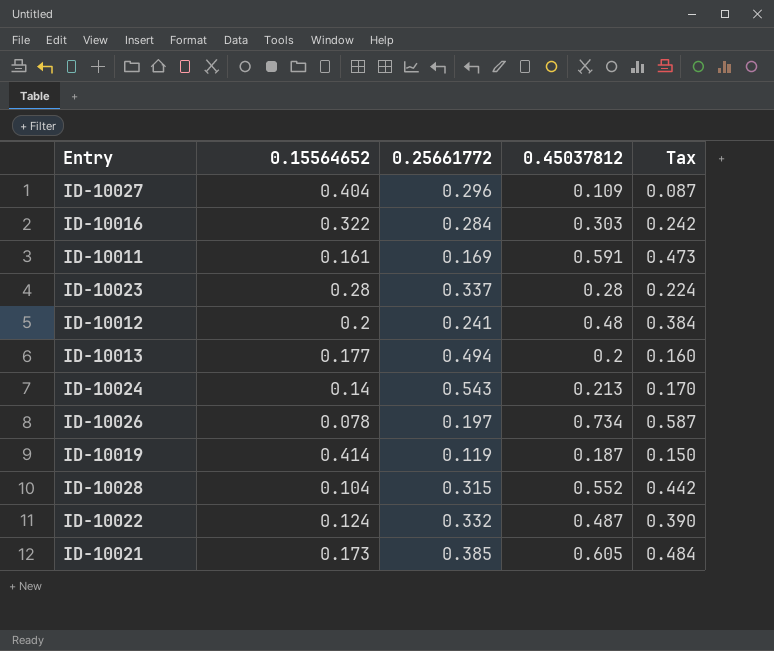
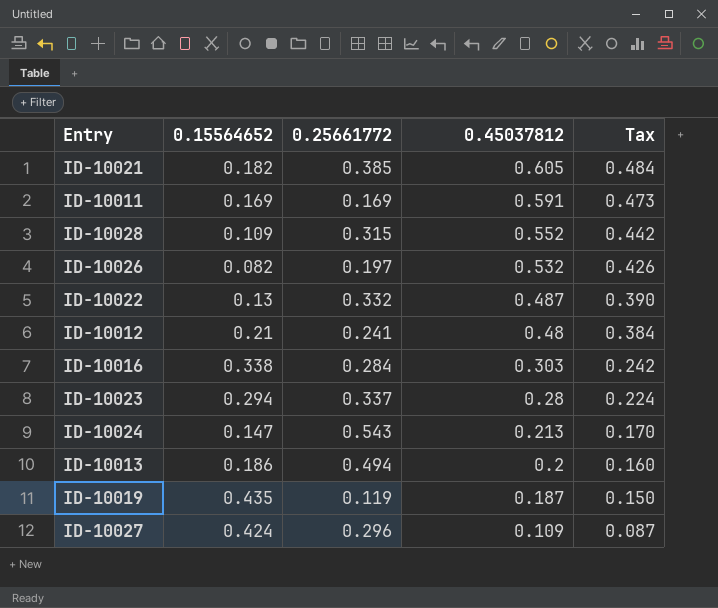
row order: none -> 0.45037812 descending
ID-10021 | 0.15564652: 0.173 -> 0.182
ID-10011 | 0.15564652: 0.161 -> 0.169
ID-10028 | 0.15564652: 0.104 -> 0.109
ID-10026 | 0.15564652: 0.078 -> 0.082
ID-10026 | 0.45037812: 0.734 -> 0.532
ID-10026 | Tax: 0.587 -> 0.426
ID-10022 | 0.15564652: 0.124 -> 0.13
ID-10012 | 0.15564652: 0.2 -> 0.21
ID-10016 | 0.15564652: 0.322 -> 0.338
ID-10023 | 0.15564652: 0.28 -> 0.294
ID-10024 | 0.15564652: 0.14 -> 0.147
ID-10013 | 0.15564652: 0.177 -> 0.186
ID-10019 | 0.15564652: 0.414 -> 0.435
ID-10027 | 0.15564652: 0.404 -> 0.424

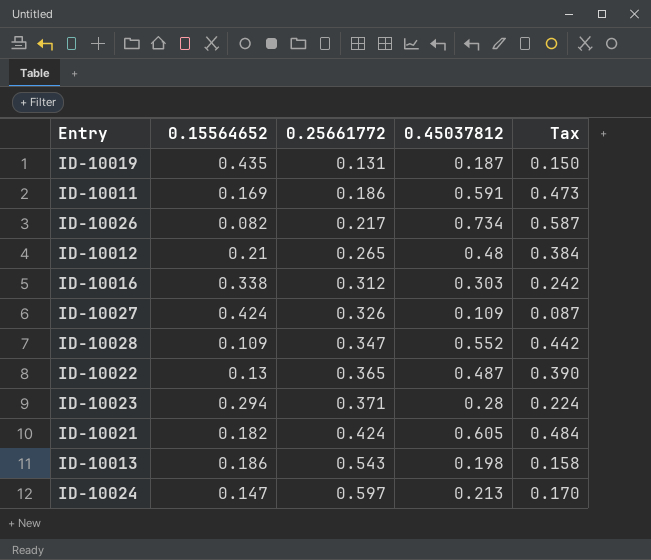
row order: 0.45037812 descending -> 0.25661772 ascending
ID-10019 | 0.25661772: 0.119 -> 0.131
ID-10011 | 0.25661772: 0.169 -> 0.186
ID-10026 | 0.25661772: 0.197 -> 0.217
ID-10026 | 0.45037812: 0.532 -> 0.734
ID-10026 | Tax: 0.426 -> 0.587
ID-10012 | 0.25661772: 0.241 -> 0.265
ID-10016 | 0.25661772: 0.284 -> 0.312
ID-10027 | 0.25661772: 0.296 -> 0.326
ID-10028 | 0.25661772: 0.315 -> 0.347
ID-10022 | 0.25661772: 0.332 -> 0.365
ID-10023 | 0.25661772: 0.337 -> 0.371
ID-10021 | 0.25661772: 0.385 -> 0.424
ID-10013 | 0.25661772: 0.494 -> 0.543
ID-10013 | 0.45037812: 0.2 -> 0.198
ID-10013 | Tax: 0.160 -> 0.158
ID-10024 | 0.25661772: 0.543 -> 0.597

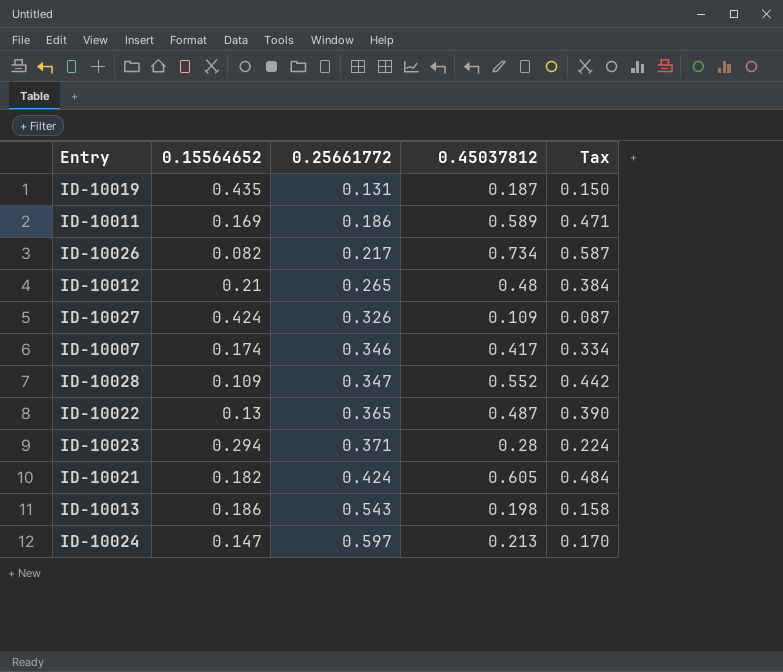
row ID-10016: 0.338 | 0.312 | 0.303 | 0.242 -> none
ID-10011 | 0.45037812: 0.591 -> 0.589
ID-10011 | Tax: 0.473 -> 0.471
row ID-10007: none -> 0.174 | 0.346 | 0.417 | 0.334

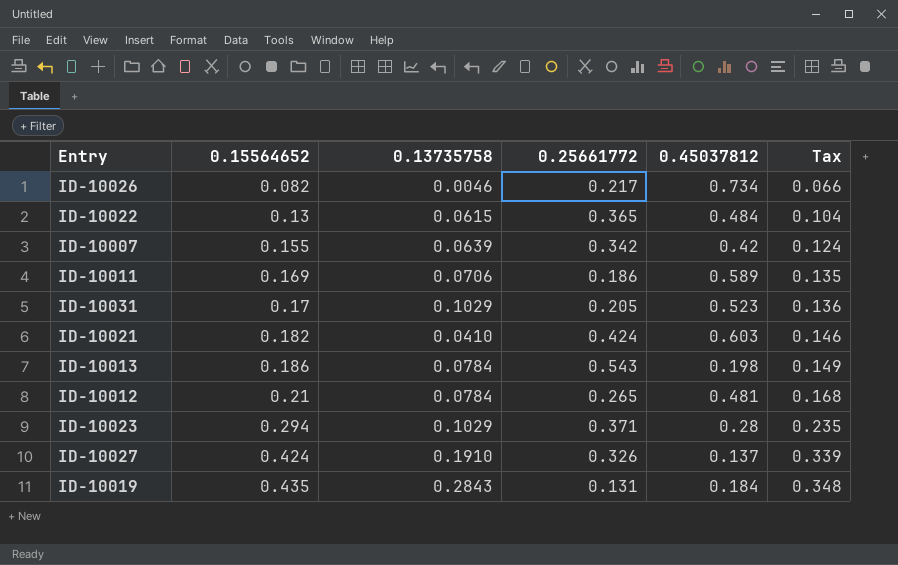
row order: 0.25661772 ascending -> 0.15564652 ascending
column 0.13735758 | position: none -> 3
column Tax | formula: [0.45037812] * 0.8 -> [0.15564652] * 0.8
row ID-10028: 0.109 | 0.347 | 0.552 | 0.442 -> none
row ID-10024: 0.147 | 0.597 | 0.213 | 0.170 -> none
ID-10022 | 0.45037812: 0.487 -> 0.484
ID-10007 | 0.15564652: 0.174 -> 0.155
ID-10007 | 0.25661772: 0.346 -> 0.342
ID-10007 | 0.45037812: 0.417 -> 0.42
row ID-10031: none -> 0.17 | 0.1029 | 0.205 | 0.523 | 0.136
ID-10021 | 0.45037812: 0.605 -> 0.603
ID-10012 | 0.45037812: 0.48 -> 0.481
ID-10027 | 0.45037812: 0.109 -> 0.137
ID-10019 | 0.45037812: 0.187 -> 0.184

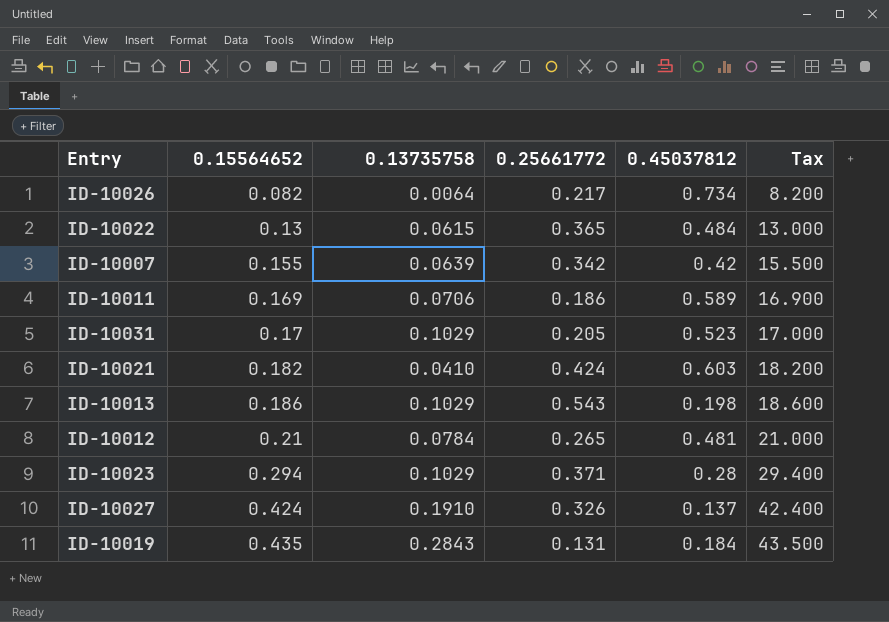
column Tax | formula: [0.15564652] * 0.8 -> [0.15564652] * 100
ID-10026 | 0.13735758: 0.0046 -> 0.0064
ID-10013 | 0.13735758: 0.0784 -> 0.1029

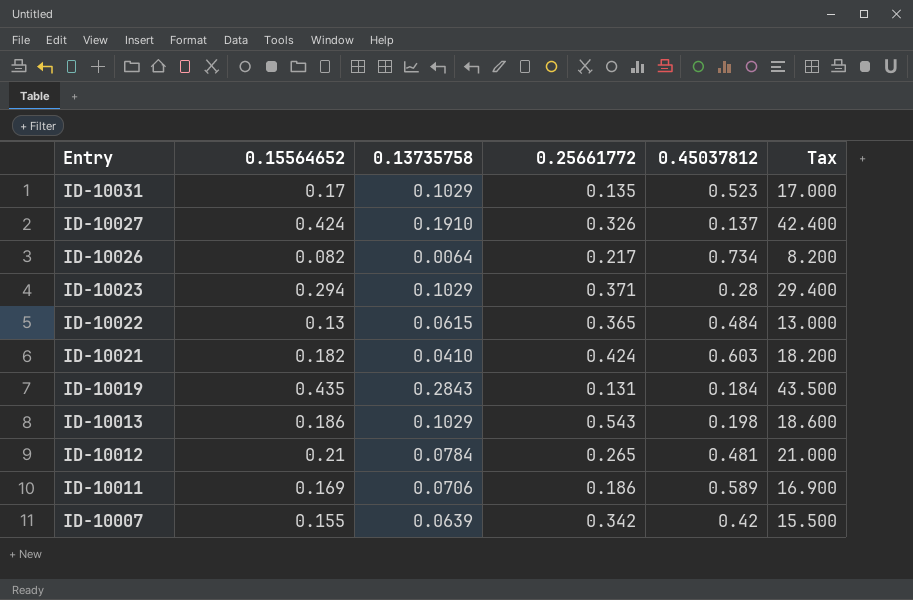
row order: 0.15564652 ascending -> Entry descending
ID-10031 | 0.25661772: 0.205 -> 0.135

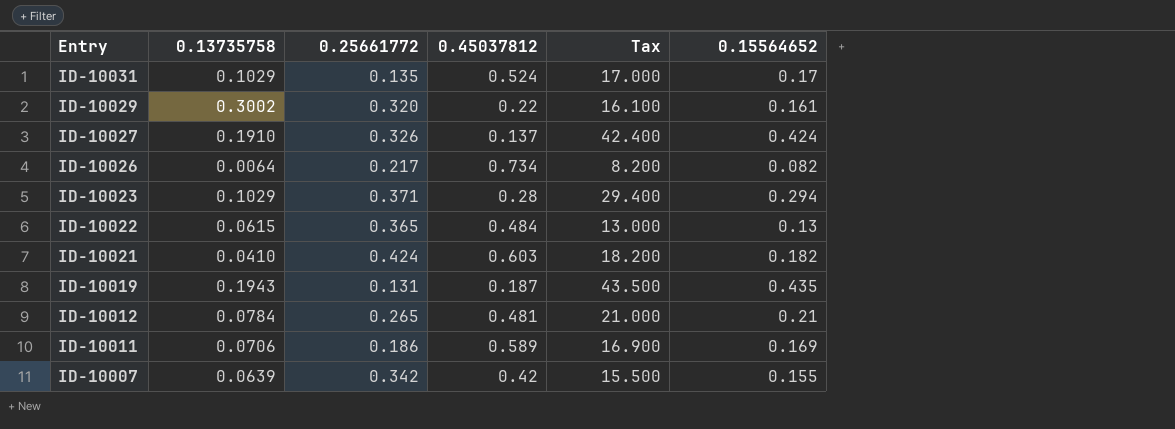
column 0.15564652 | position: 2 -> 6
row ID-10013: 0.186 | 0.1029 | 0.543 | 0.198 | 18.600 -> none
ID-10031 | 0.45037812: 0.523 -> 0.524
row ID-10029: none -> 0.3002 | 0.320 | 0.22 | 16.100 | 0.161
ID-10019 | 0.13735758: 0.2843 -> 0.1943
ID-10019 | 0.45037812: 0.184 -> 0.187

